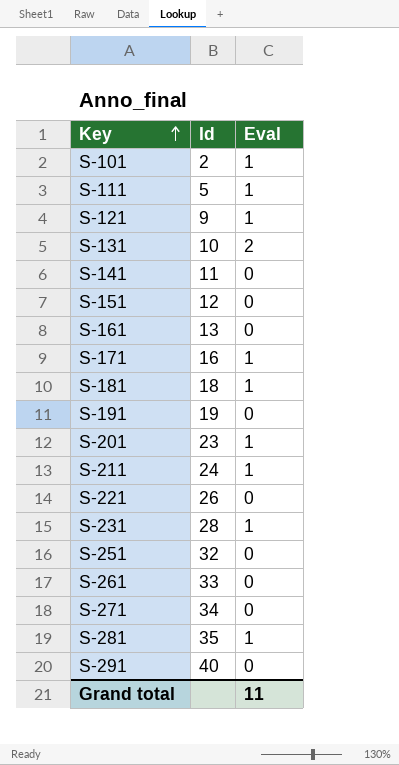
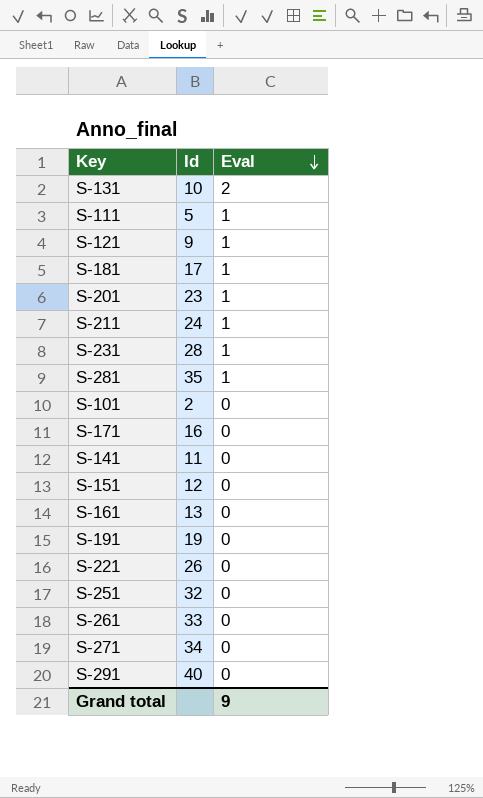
row order: Key ascending -> Eval descending
S-181 | Id: 18 -> 17
S-101 | Eval: 1 -> 0
S-171 | Eval: 1 -> 0
Grand total | Eval: 11 -> 9

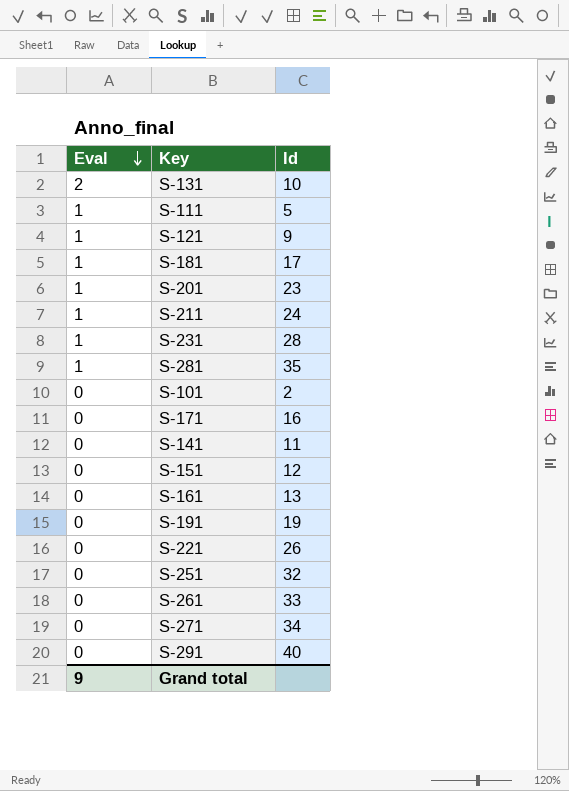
column Eval | position: 3 -> 1

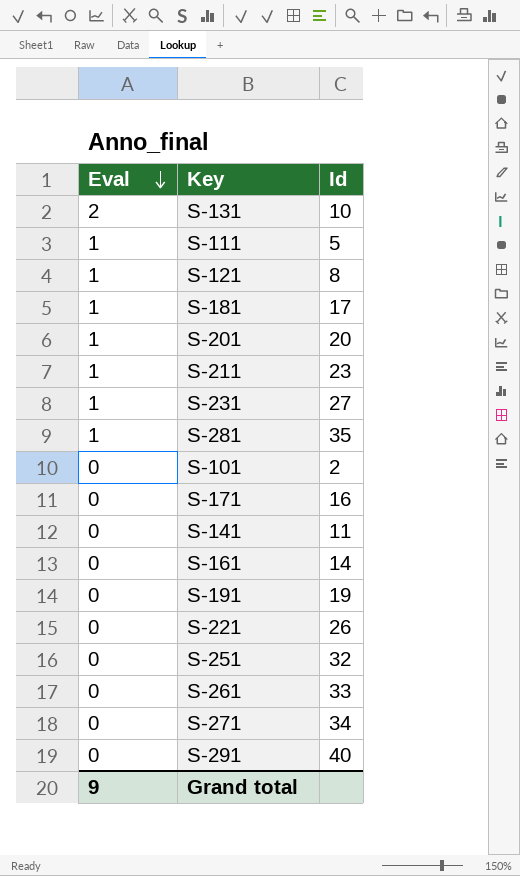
row S-151: 0 | 12 -> none
S-121 | Id: 9 -> 8
S-201 | Id: 23 -> 20
S-211 | Id: 24 -> 23
S-231 | Id: 28 -> 27
S-161 | Id: 13 -> 14

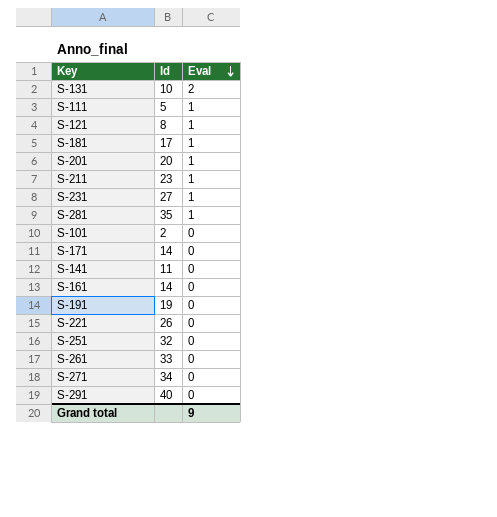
column Eval | position: 1 -> 3
S-171 | Id: 16 -> 14

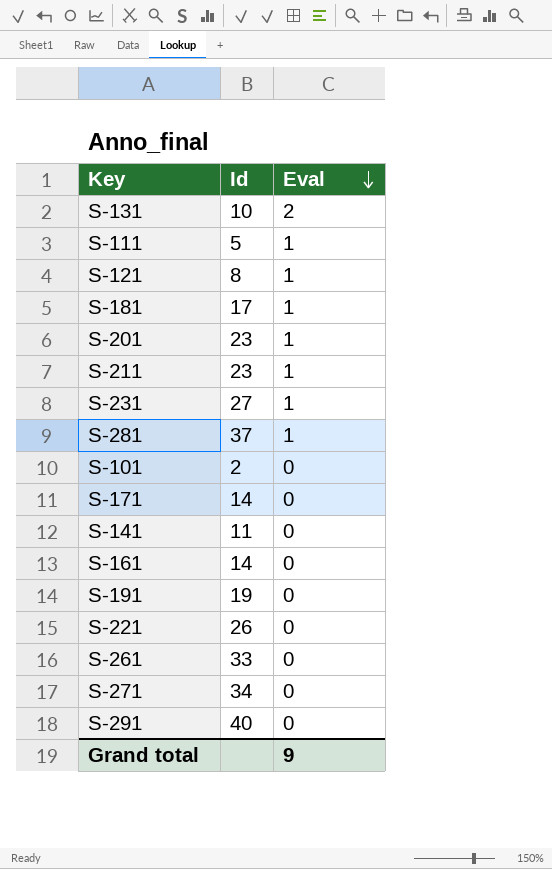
row S-251: 32 | 0 -> none
S-201 | Id: 20 -> 23
S-281 | Id: 35 -> 37

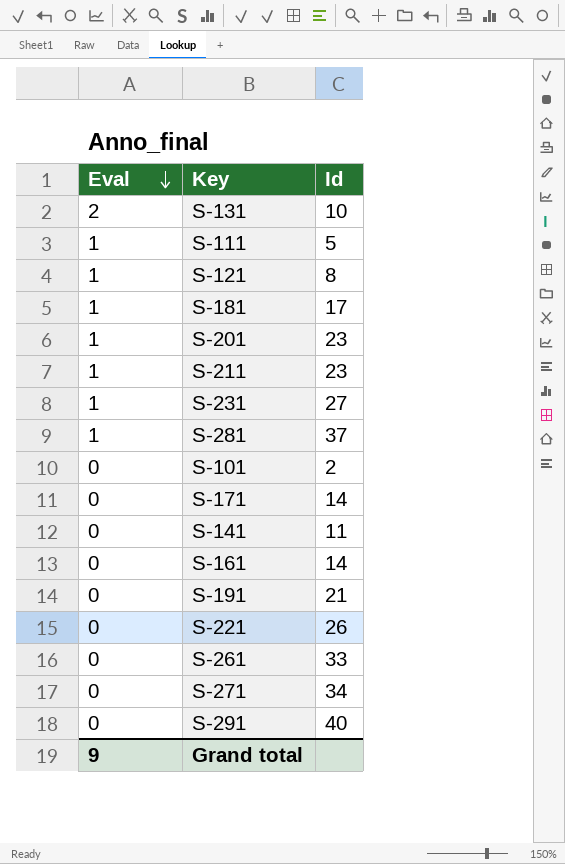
column Eval | position: 3 -> 1
S-191 | Id: 19 -> 21

